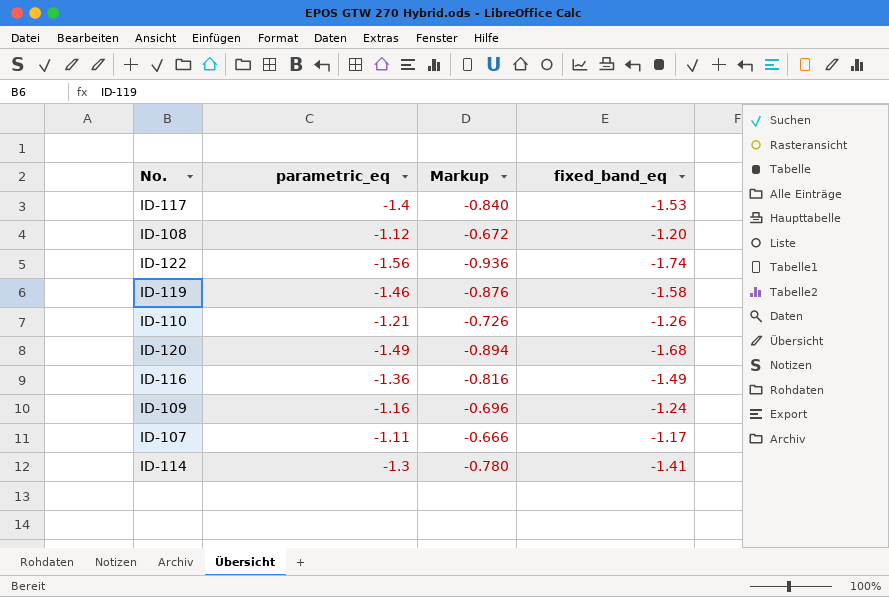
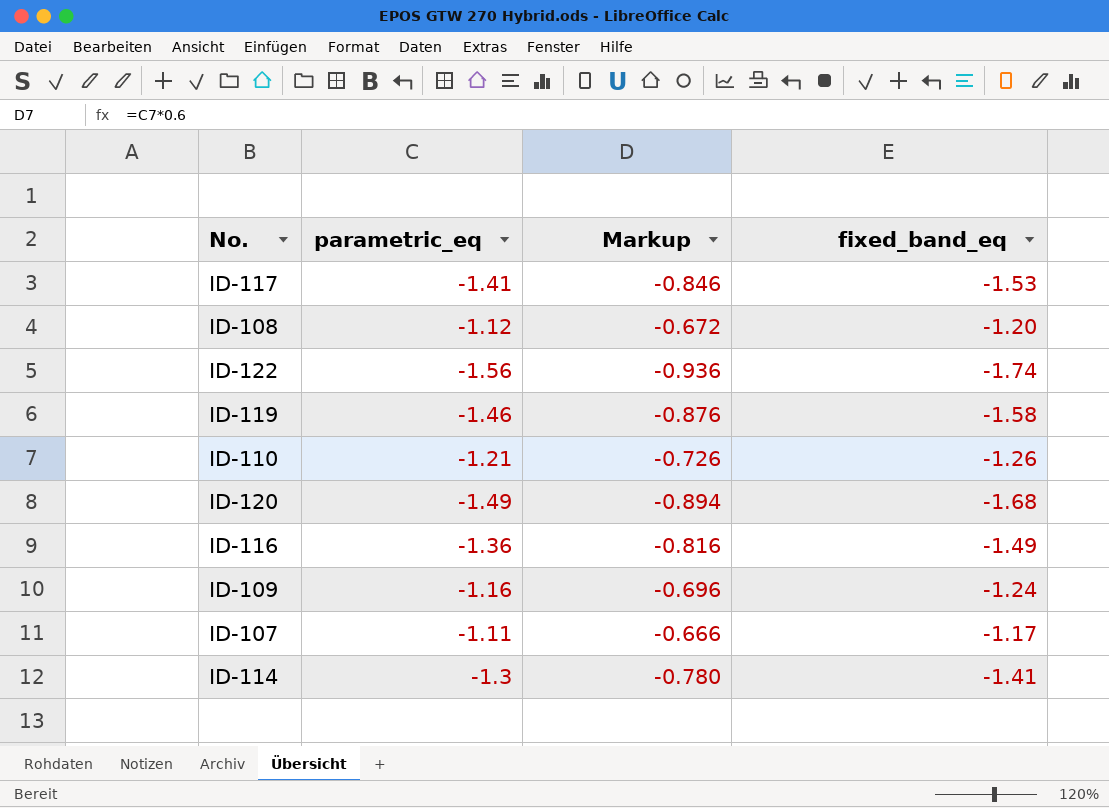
ID-117 | parametric_eq: -1.4 -> -1.41
ID-117 | Markup: -0.840 -> -0.846

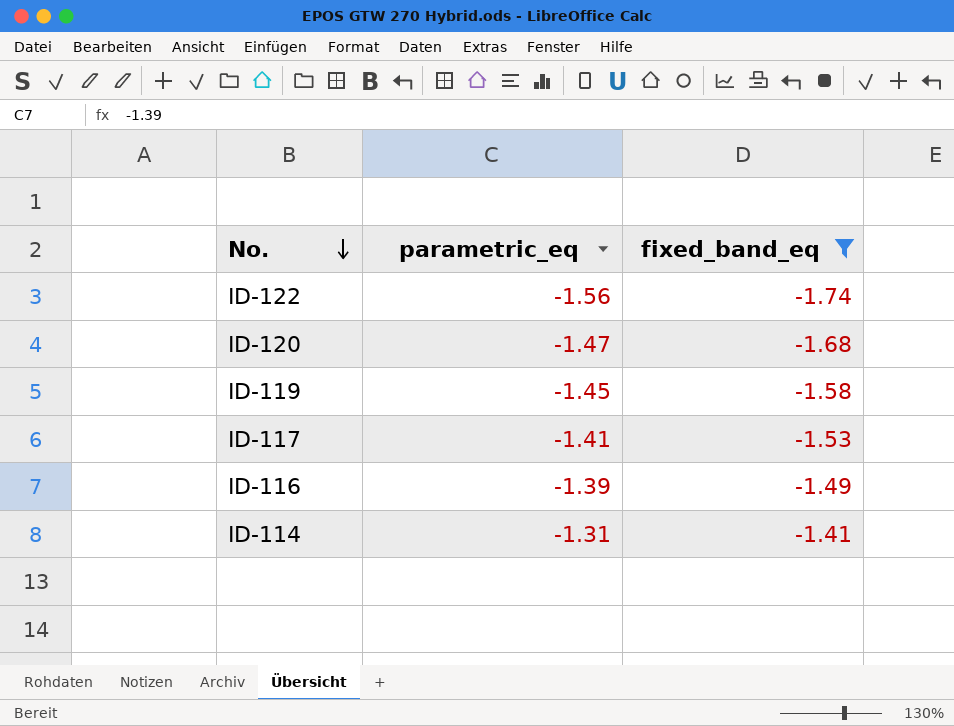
filter: none -> fixed_band_eq <= -1.41
row order: none -> No. descending
column Markup | formula: [parametric_eq] * 0.6 -> none
ID-120 | parametric_eq: -1.49 -> -1.47
ID-119 | parametric_eq: -1.46 -> -1.45
ID-116 | parametric_eq: -1.36 -> -1.39
ID-114 | parametric_eq: -1.3 -> -1.31

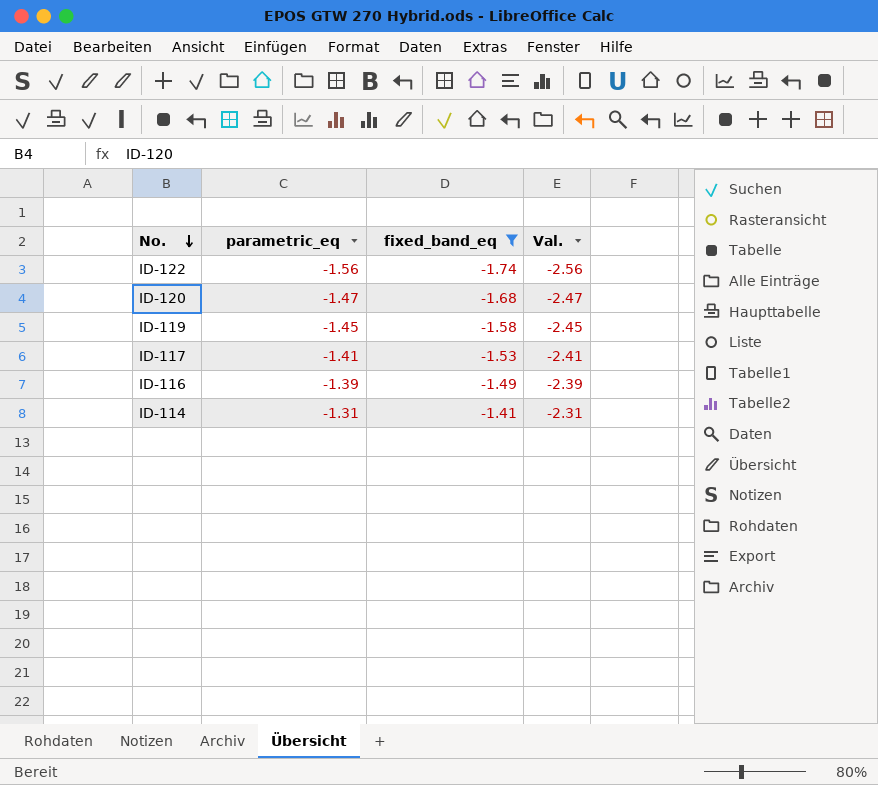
column Val. | formula: none -> [parametric_eq] - 1

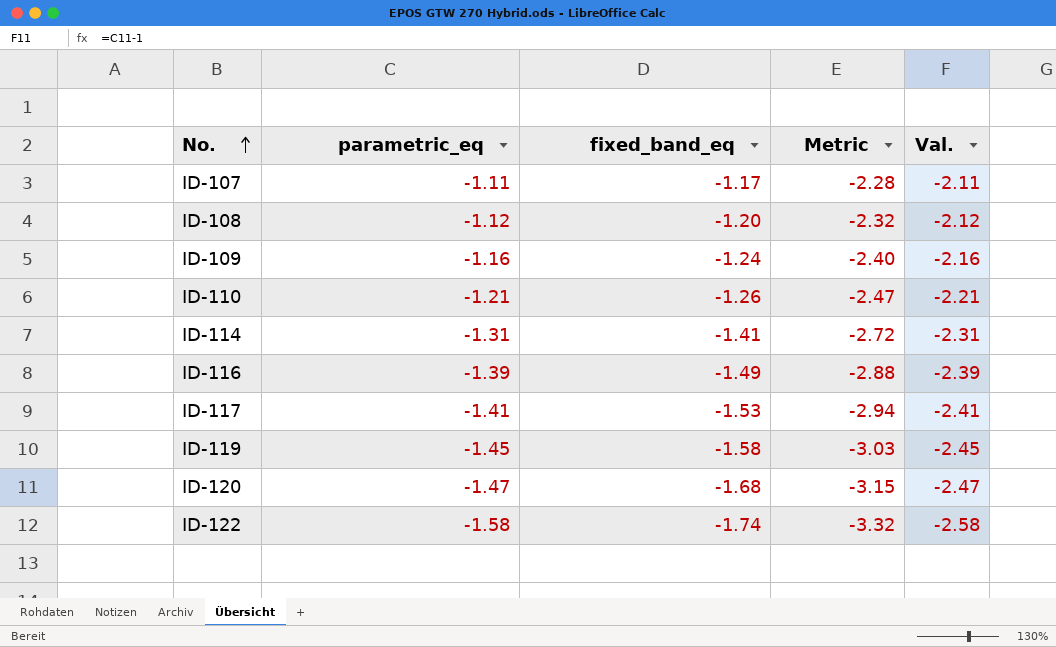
filter: fixed_band_eq <= -1.41 -> none
row order: No. descending -> No. ascending
column Metric | formula: none -> [parametric_eq] + [fixed_band_eq]
ID-122 | parametric_eq: -1.56 -> -1.58
ID-122 | Val.: -2.56 -> -2.58

